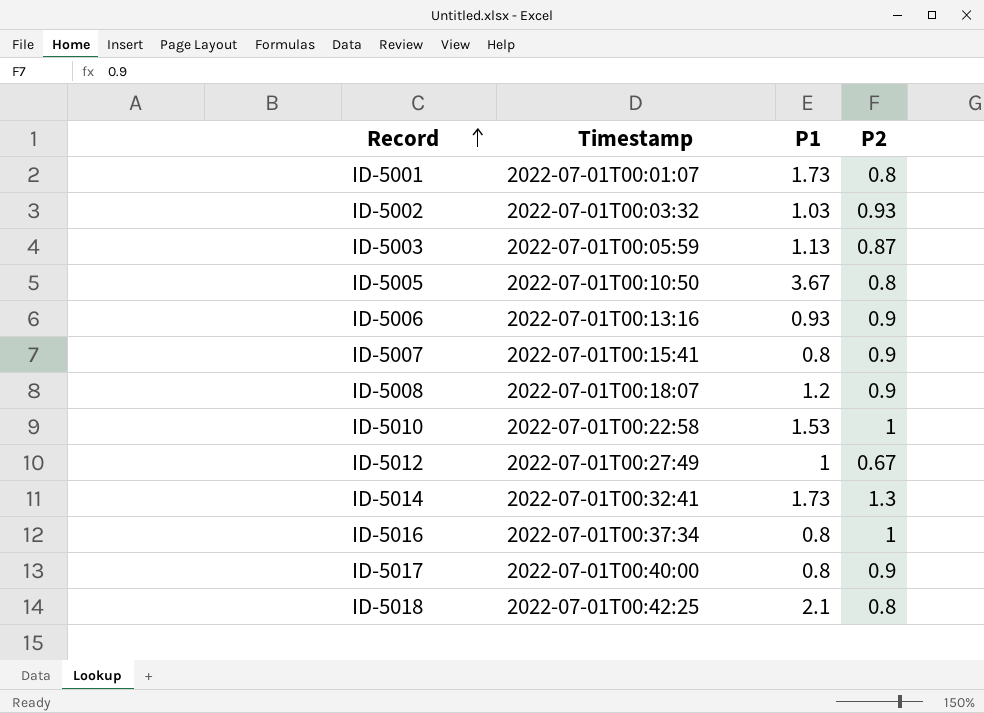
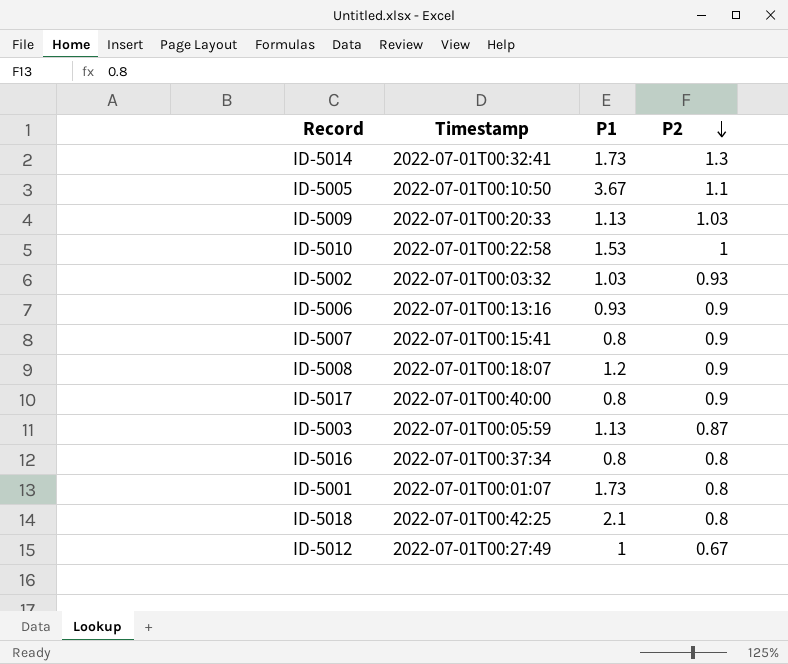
row order: Record ascending -> P2 descending
ID-5005 | P2: 0.8 -> 1.1
row ID-5009: none -> 2022-07-01T00:20:33 | 1.13 | 1.03
ID-5016 | P2: 1 -> 0.8

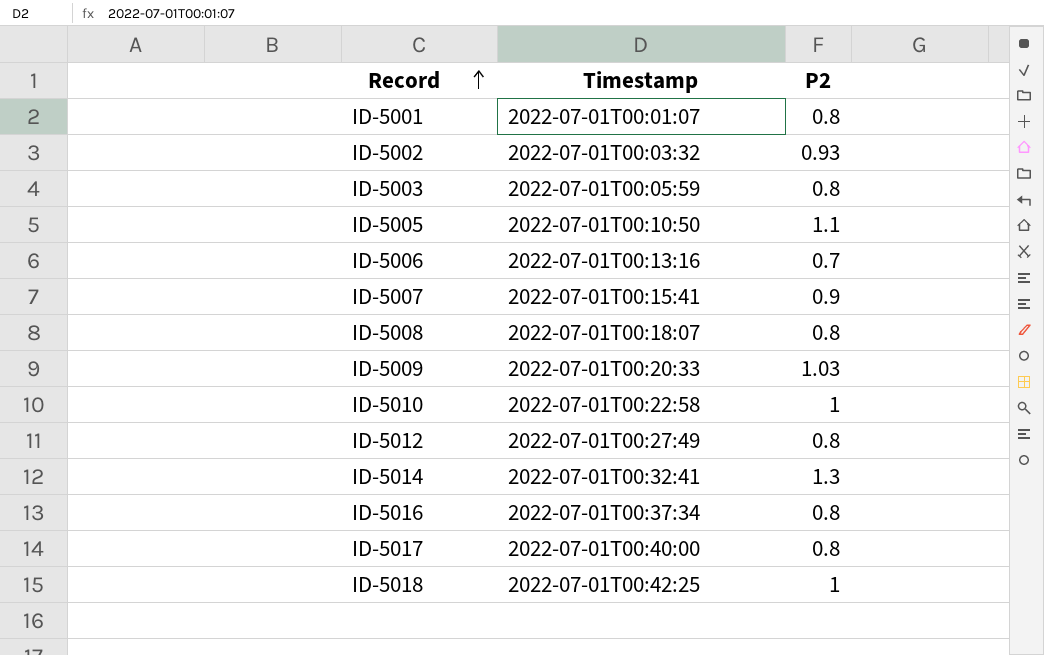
row order: P2 descending -> Record ascending
column P1 | position: 3 -> none
ID-5003 | P2: 0.87 -> 0.8
ID-5006 | P2: 0.9 -> 0.7
ID-5008 | P2: 0.9 -> 0.8
ID-5012 | P2: 0.67 -> 0.8
ID-5017 | P2: 0.9 -> 0.8
ID-5018 | P2: 0.8 -> 1

